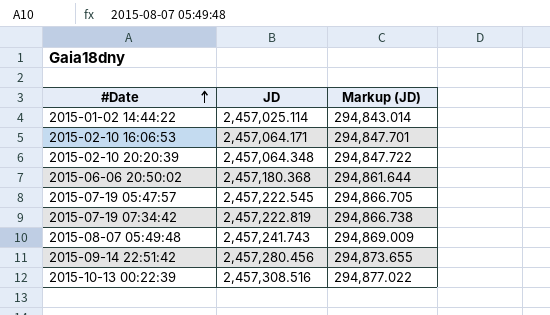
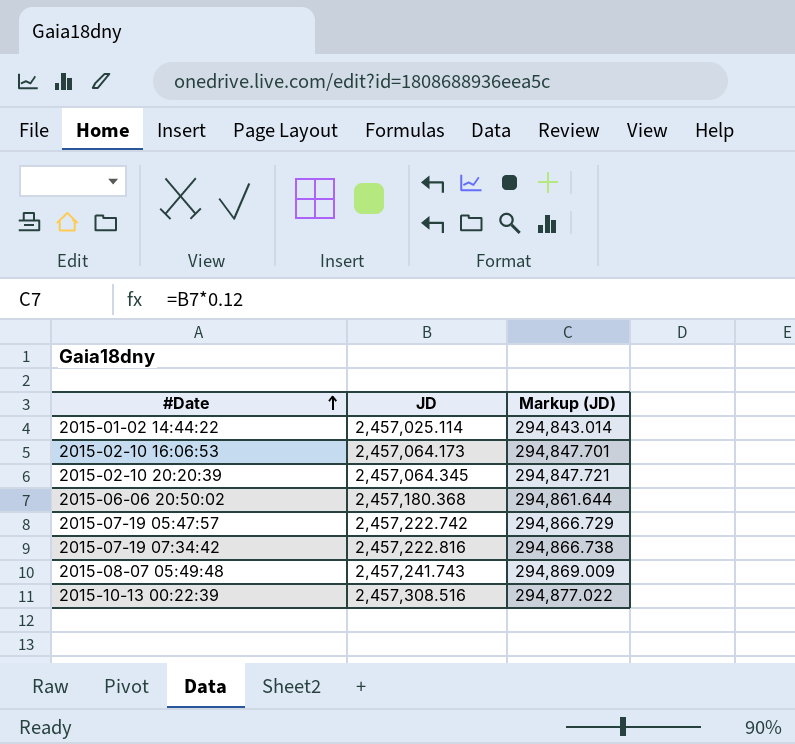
row 2015-09-14 22:51:42: 2,457,280.456 | 294,873.655 -> none
2015-02-10 16:06:53 | JD: 2,457,064.171 -> 2,457,064.173
2015-02-10 20:20:39 | JD: 2,457,064.348 -> 2,457,064.345
2015-02-10 20:20:39 | Markup (JD): 294,847.722 -> 294,847.721
2015-07-19 05:47:57 | JD: 2,457,222.545 -> 2,457,222.742
2015-07-19 05:47:57 | Markup (JD): 294,866.705 -> 294,866.729
2015-07-19 07:34:42 | JD: 2,457,222.819 -> 2,457,222.816

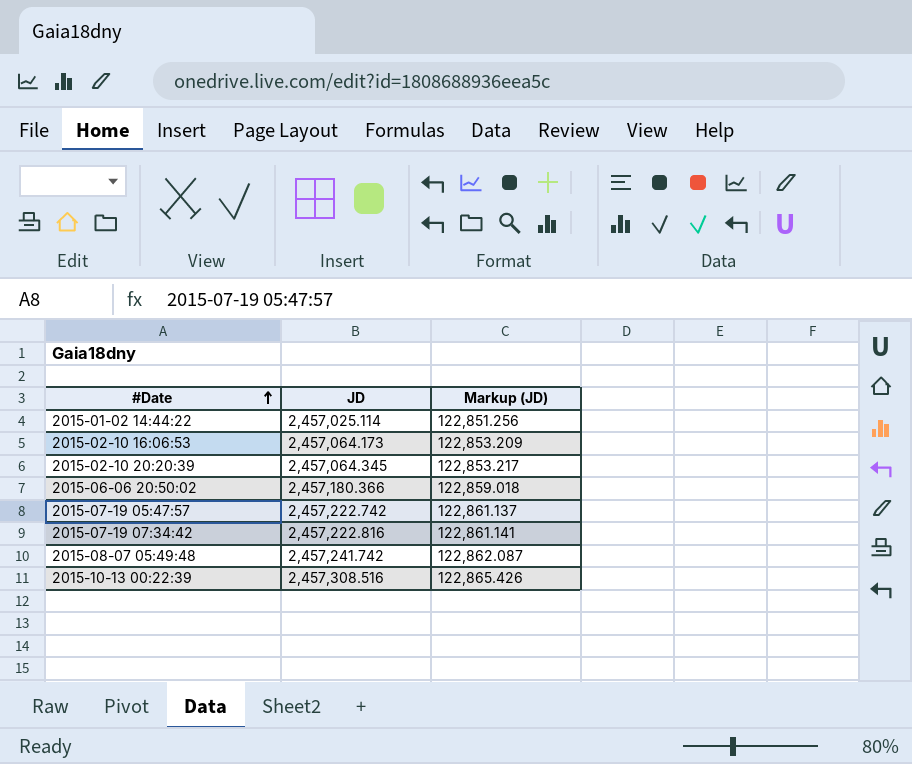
column Markup (JD) | formula: [JD] * 0.12 -> [JD] * 0.05
2015-06-06 20:50:02 | JD: 2,457,180.368 -> 2,457,180.366
2015-08-07 05:49:48 | JD: 2,457,241.743 -> 2,457,241.742

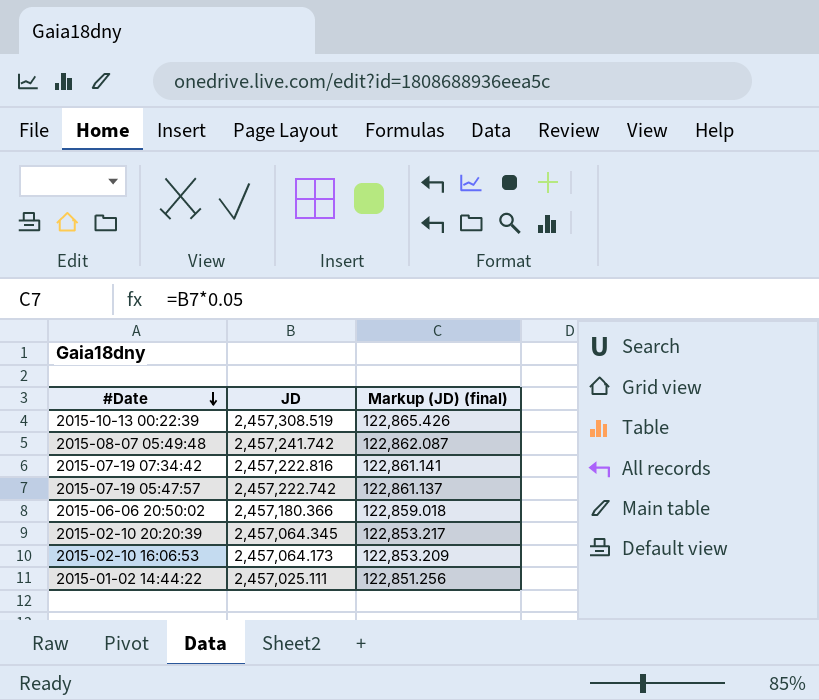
row order: #Date ascending -> #Date descending
column name: Markup (JD) -> Markup (JD) (final)
2015-10-13 00:22:39 | JD: 2,457,308.516 -> 2,457,308.519
2015-01-02 14:44:22 | JD: 2,457,025.114 -> 2,457,025.111

